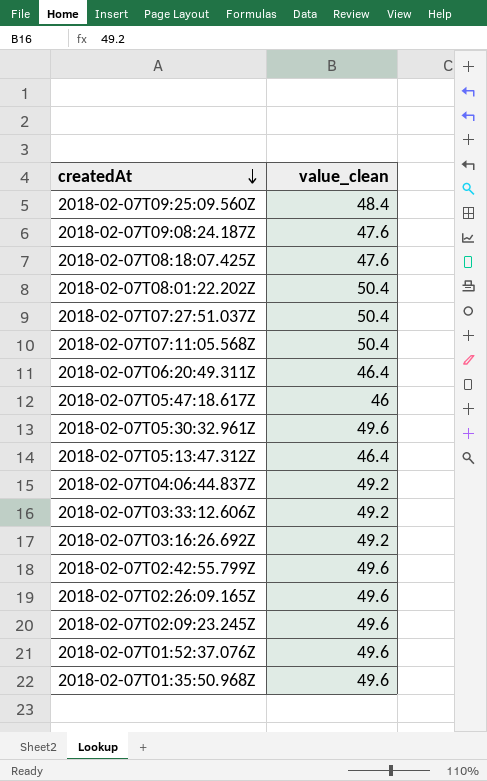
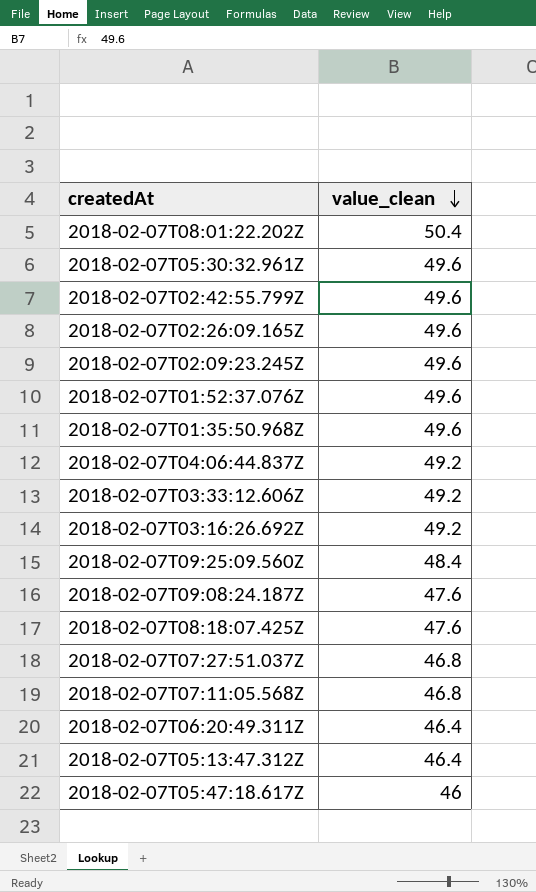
row order: createdAt descending -> value_clean descending
2018-02-07T07:27:51.037Z | value_clean: 50.4 -> 46.8
2018-02-07T07:11:05.568Z | value_clean: 50.4 -> 46.8

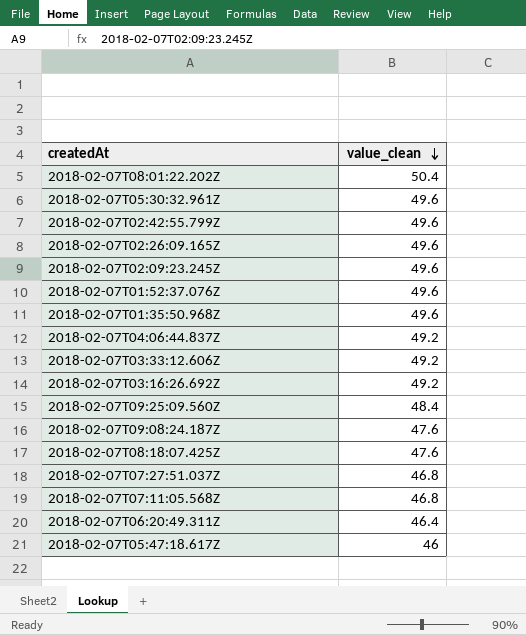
row 2018-02-07T05:13:47.312Z: 46.4 -> none

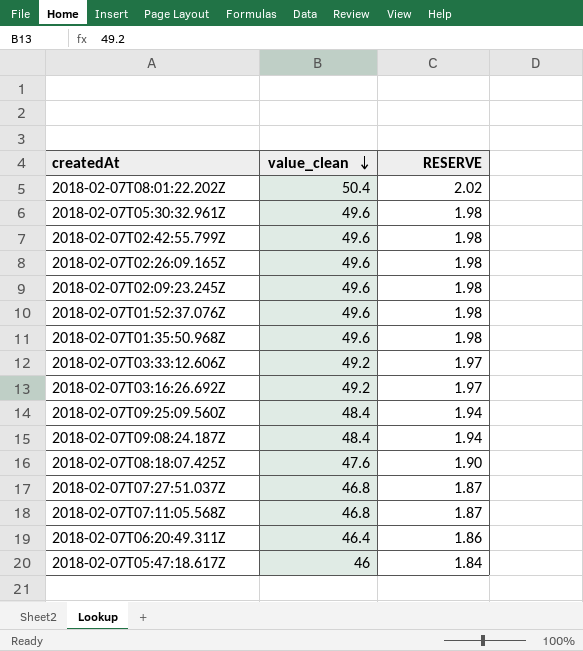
column RESERVE | formula: none -> [value_clean] * 0.04
row 2018-02-07T04:06:44.837Z: 49.2 -> none
2018-02-07T09:08:24.187Z | value_clean: 47.6 -> 48.4

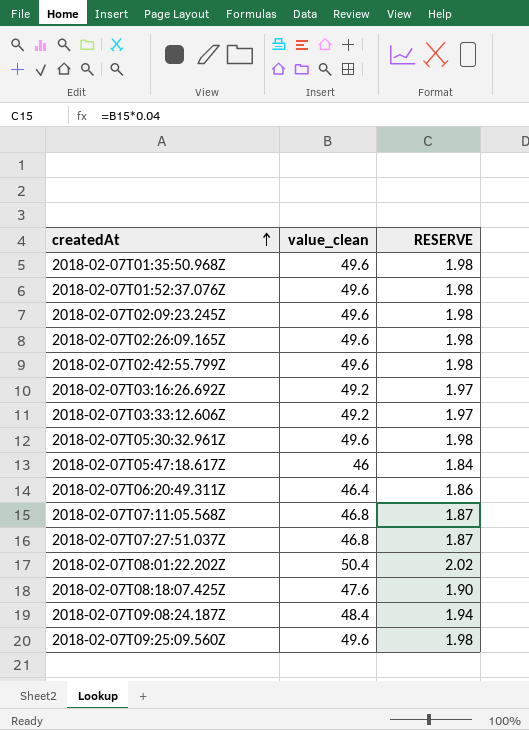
row order: value_clean descending -> createdAt ascending
2018-02-07T09:25:09.560Z | value_clean: 48.4 -> 49.6
2018-02-07T09:25:09.560Z | RESERVE: 1.94 -> 1.98

